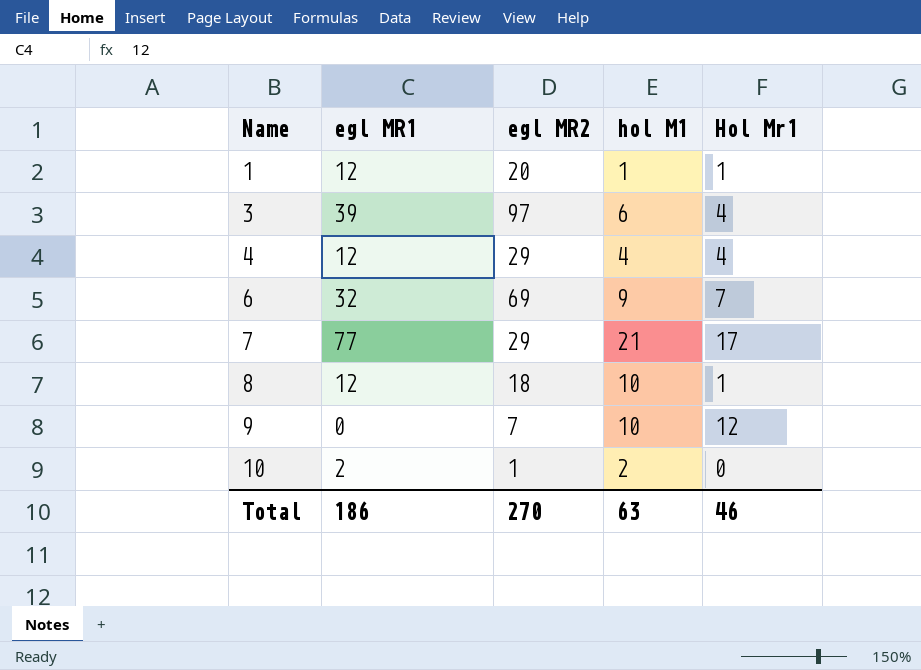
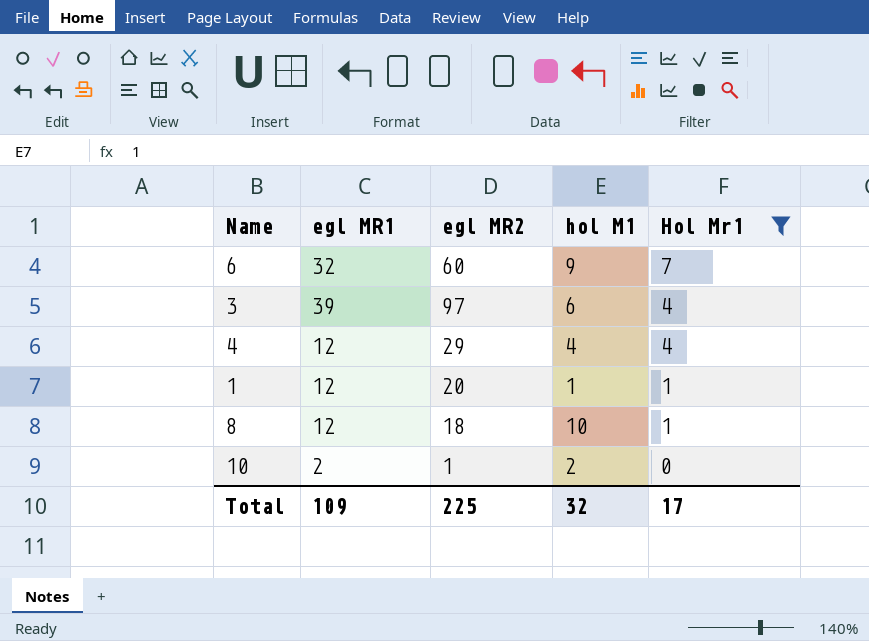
filter: none -> Hol Mr1 <= 7
row order: Name ascending -> Hol Mr1 descending
6 | egl MR2: 69 -> 60
Total | egl MR1: 186 -> 109
Total | egl MR2: 270 -> 225
Total | hol M1: 63 -> 32
Total | Hol Mr1: 46 -> 17

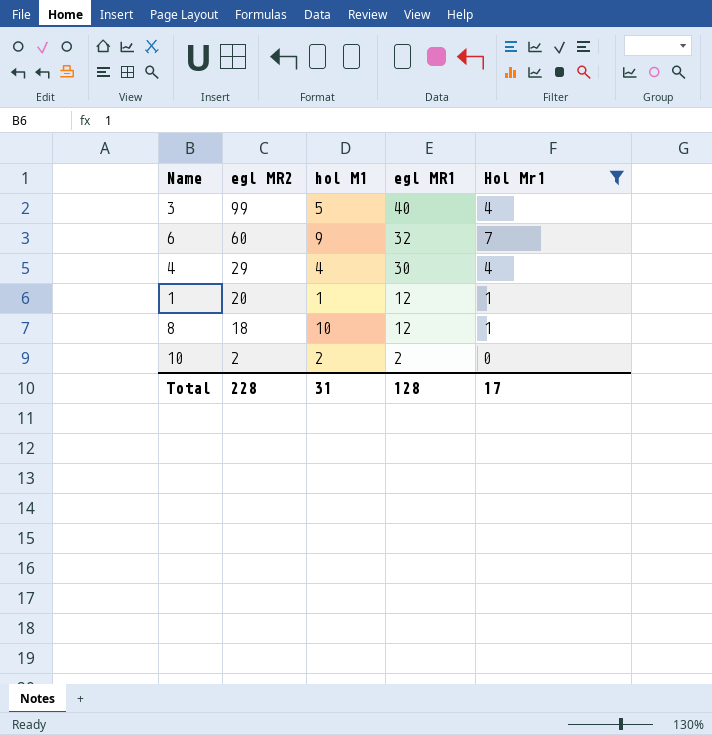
row order: Hol Mr1 descending -> egl MR2 descending
column egl MR1 | position: 2 -> 4
3 | egl MR2: 97 -> 99
3 | hol M1: 6 -> 5
3 | egl MR1: 39 -> 40
4 | egl MR1: 12 -> 30
10 | egl MR2: 1 -> 2
Total | egl MR2: 225 -> 228
Total | hol M1: 32 -> 31
Total | egl MR1: 109 -> 128

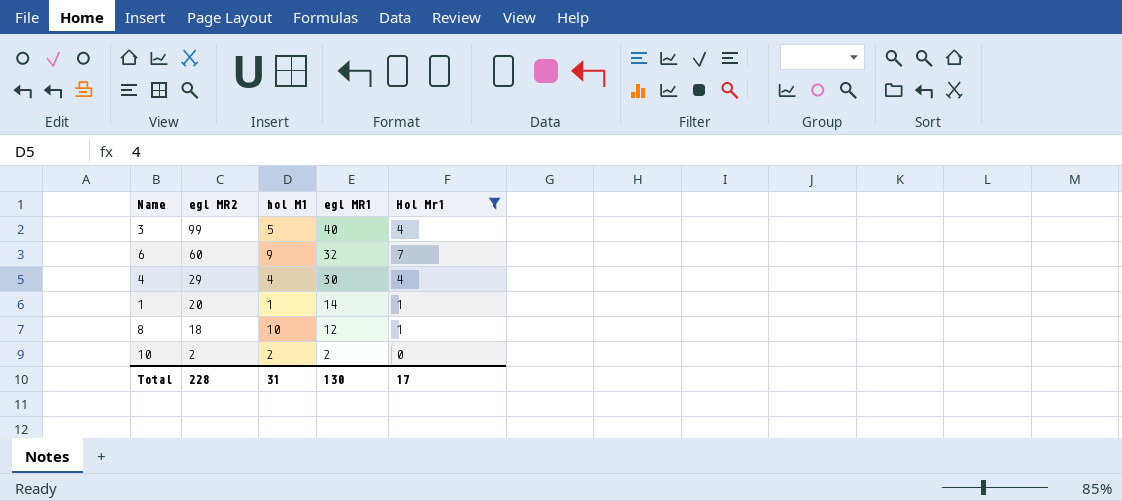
1 | egl MR1: 12 -> 14
Total | egl MR1: 128 -> 130

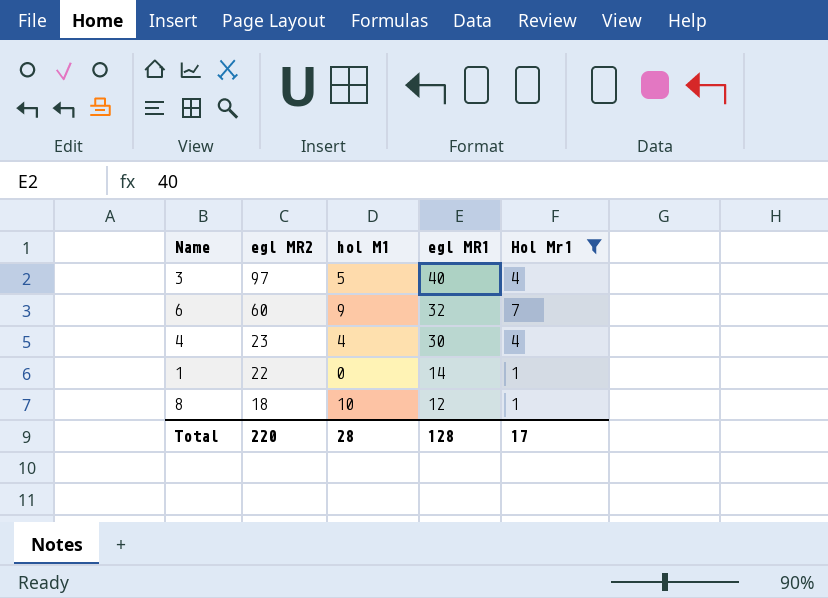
row 10: 2 | 2 | 2 | 0 -> none
3 | egl MR2: 99 -> 97
4 | egl MR2: 29 -> 23
1 | egl MR2: 20 -> 22
1 | hol M1: 1 -> 0
Total | egl MR2: 228 -> 220
Total | hol M1: 31 -> 28
Total | egl MR1: 130 -> 128

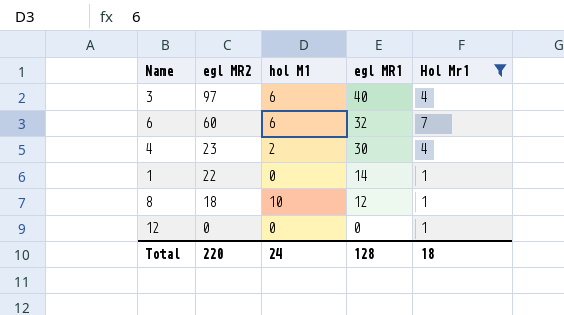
3 | hol M1: 5 -> 6
6 | hol M1: 9 -> 6
4 | hol M1: 4 -> 2
row 12: none -> 0 | 0 | 0 | 1
Total | hol M1: 28 -> 24
Total | Hol Mr1: 17 -> 18

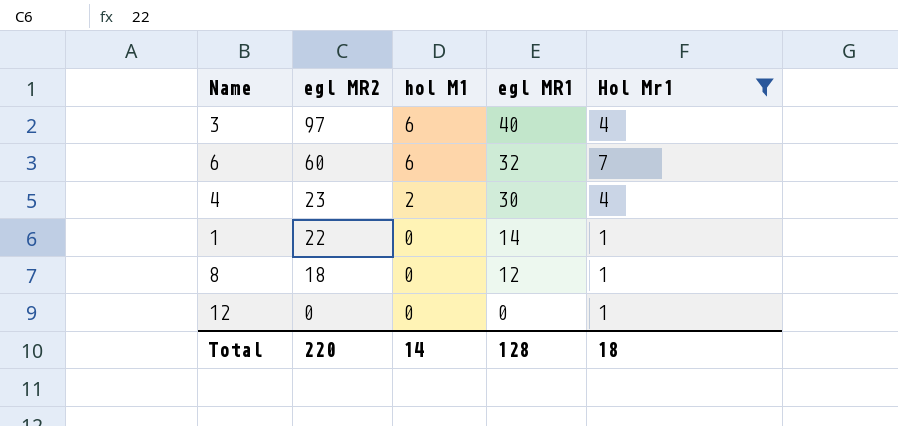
8 | hol M1: 10 -> 0
Total | hol M1: 24 -> 14

